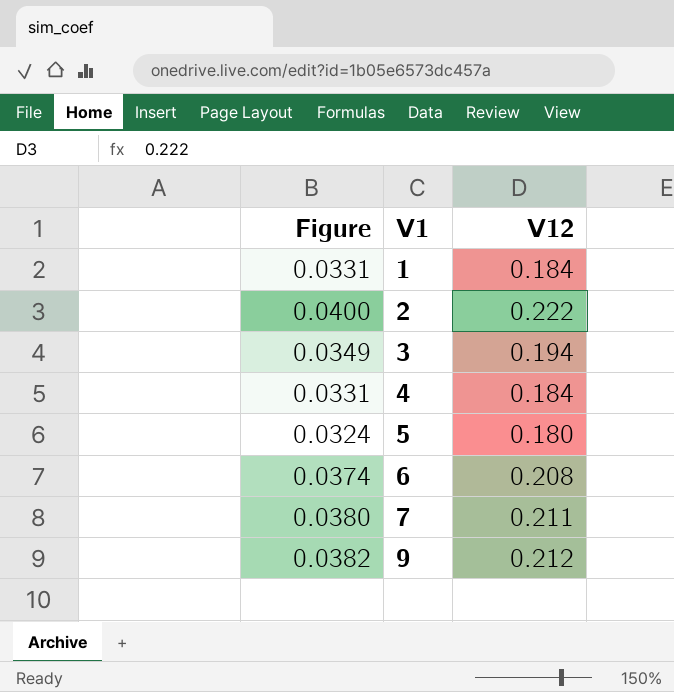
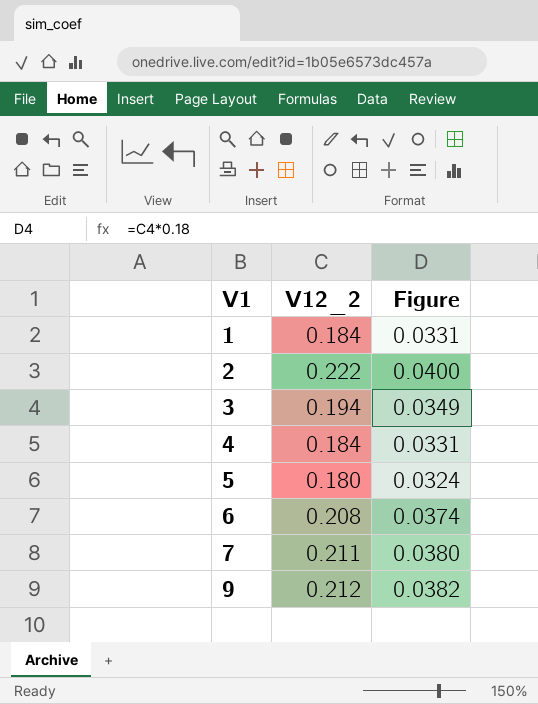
column name: V12 -> V12_2
column Figure | position: 1 -> 3

